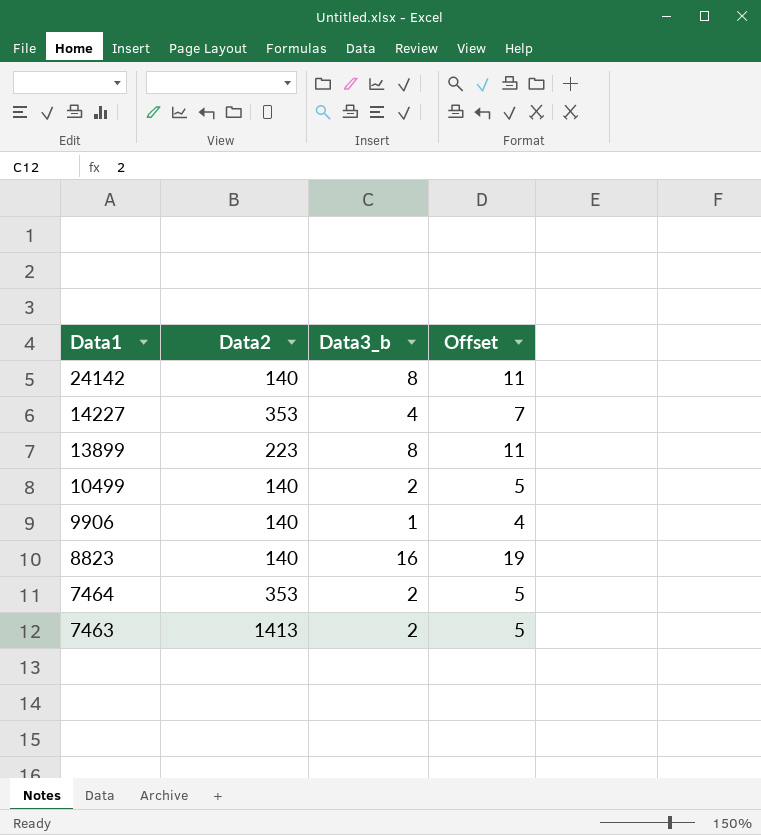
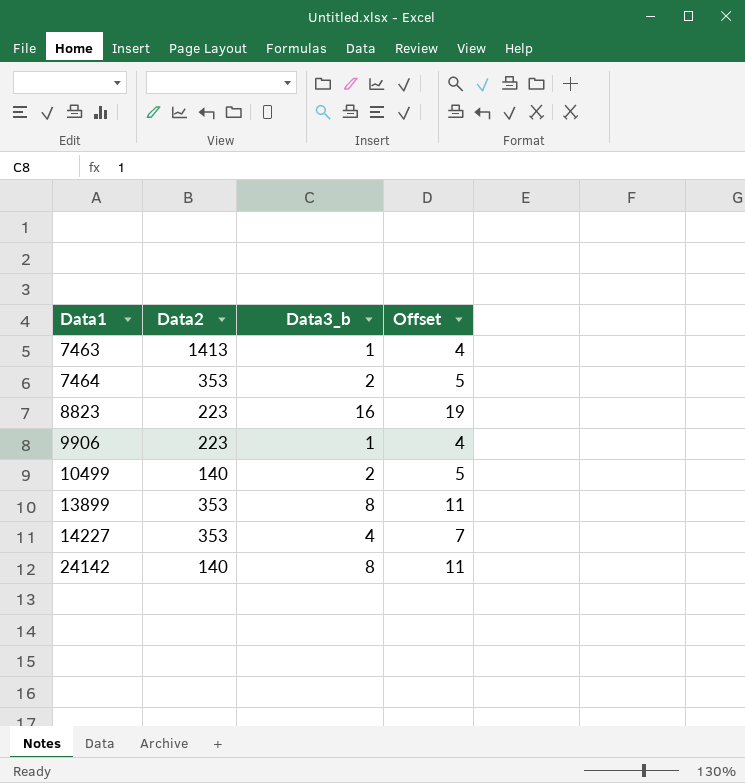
row order: Data1 descending -> Data1 ascending
7463 | Data3_b: 2 -> 1
7463 | Offset: 5 -> 4
8823 | Data2: 140 -> 223
9906 | Data2: 140 -> 223
13899 | Data2: 223 -> 353

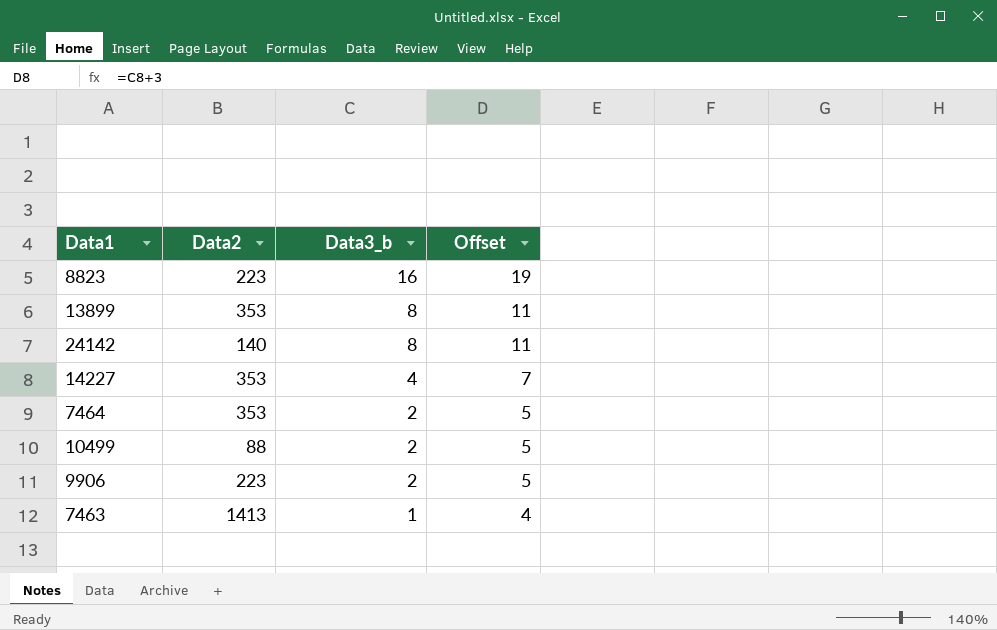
row order: Data1 ascending -> Data3_b descending
10499 | Data2: 140 -> 88
9906 | Data3_b: 1 -> 2
9906 | Offset: 4 -> 5

